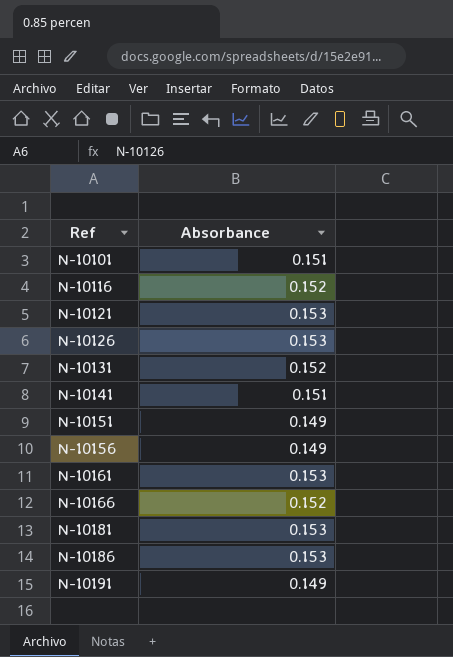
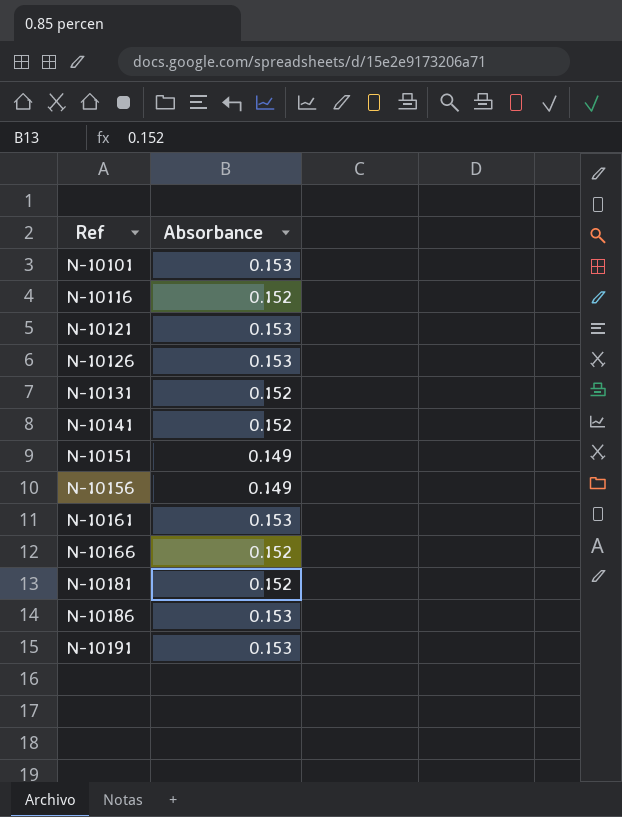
N-10101 | Absorbance: 0.151 -> 0.153
N-10141 | Absorbance: 0.151 -> 0.152
N-10181 | Absorbance: 0.153 -> 0.152
N-10191 | Absorbance: 0.149 -> 0.153

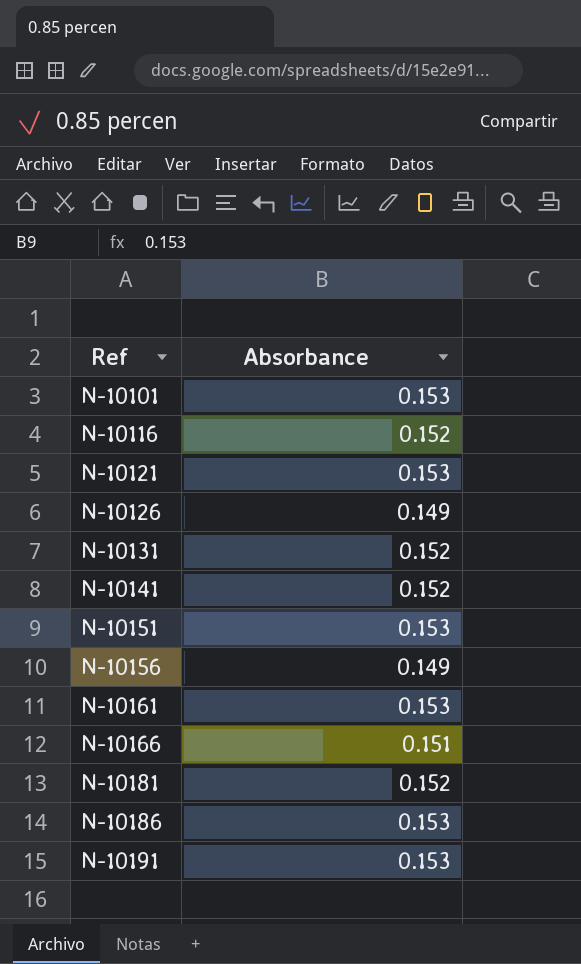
N-10126 | Absorbance: 0.153 -> 0.149
N-10151 | Absorbance: 0.149 -> 0.153
N-10166 | Absorbance: 0.152 -> 0.151

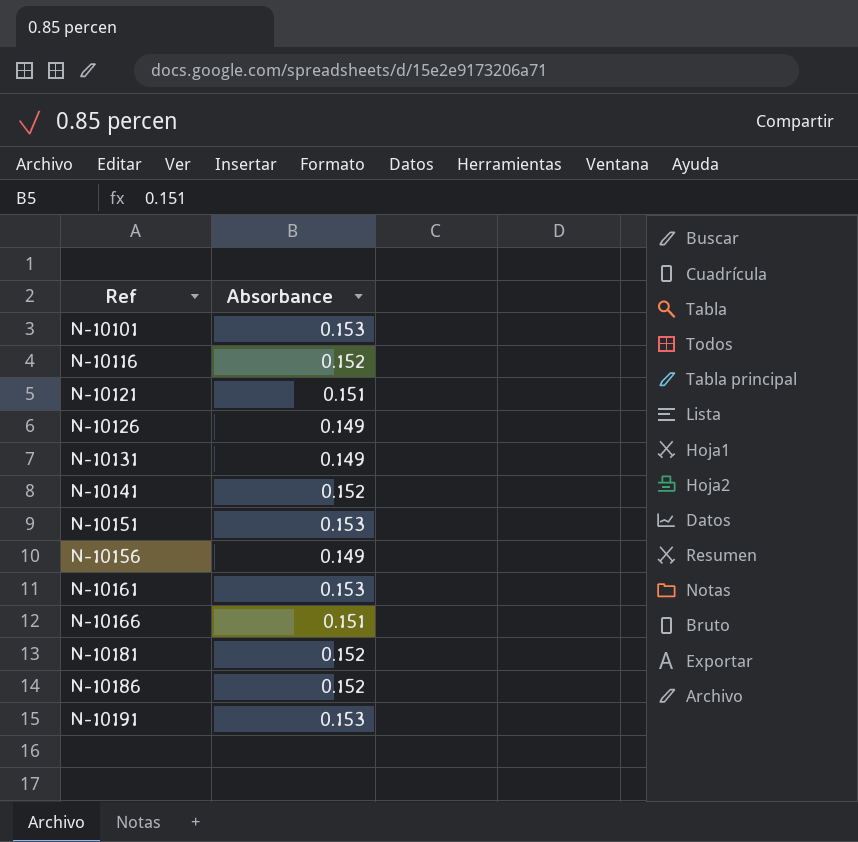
N-10121 | Absorbance: 0.153 -> 0.151
N-10131 | Absorbance: 0.152 -> 0.149
N-10186 | Absorbance: 0.153 -> 0.152

